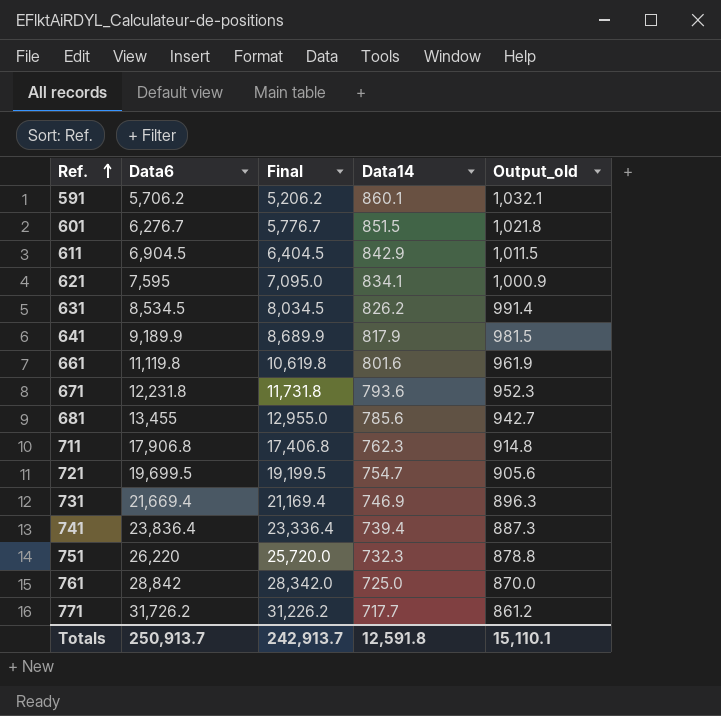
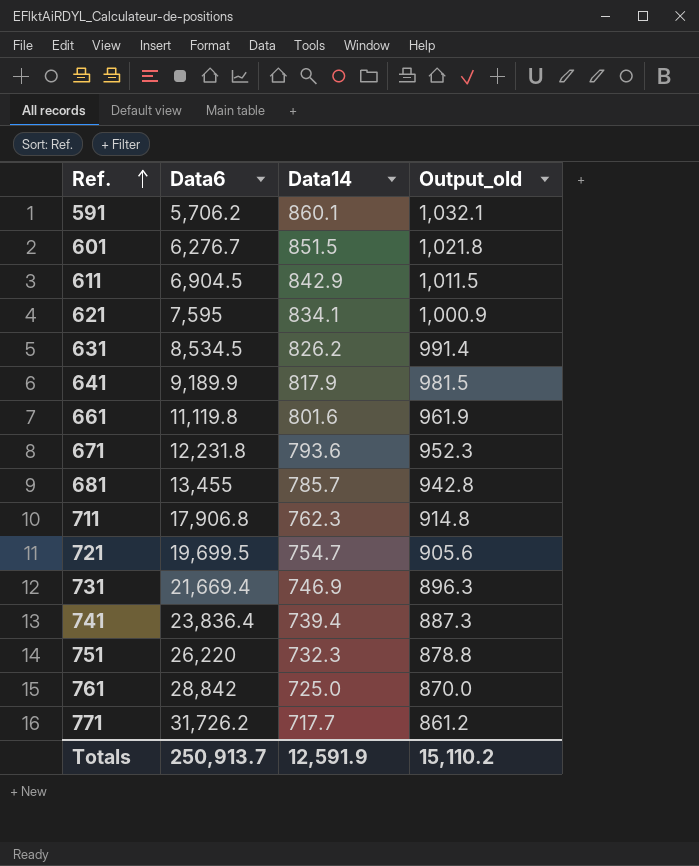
column Final | formula: [Data6] - 500 -> none
681 | Data14: 785.6 -> 785.7
681 | Output_old: 942.7 -> 942.8
Totals | Data14: 12,591.8 -> 12,591.9
Totals | Output_old: 15,110.1 -> 15,110.2

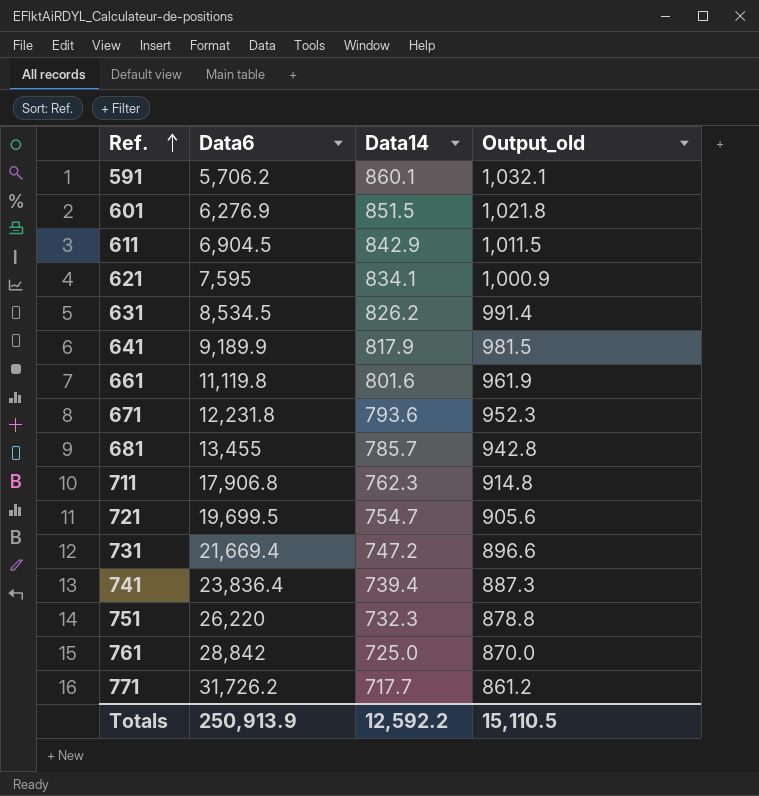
601 | Data6: 6,276.7 -> 6,276.9
731 | Data14: 746.9 -> 747.2
731 | Output_old: 896.3 -> 896.6
Totals | Data6: 250,913.7 -> 250,913.9
Totals | Data14: 12,591.9 -> 12,592.2
Totals | Output_old: 15,110.2 -> 15,110.5

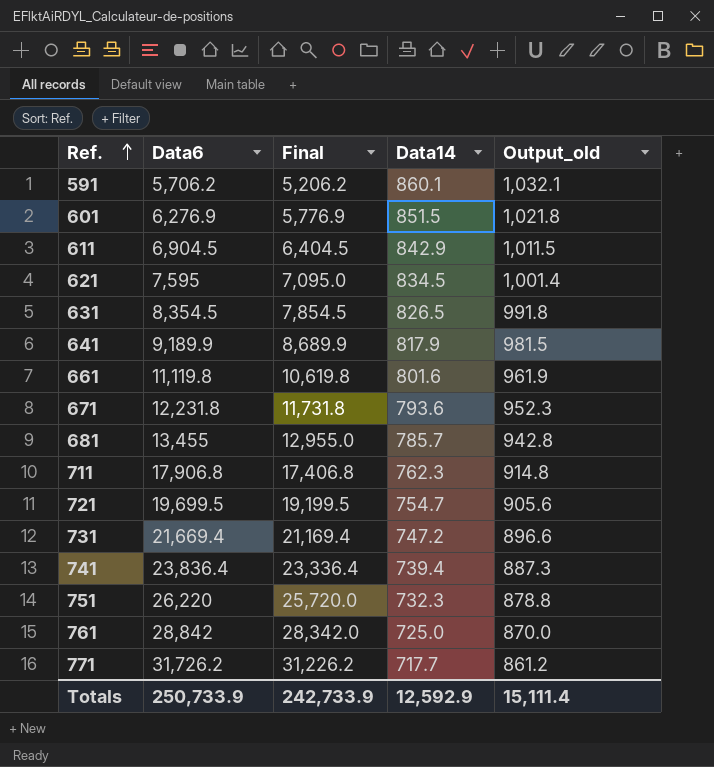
column Final | formula: none -> [Data6] - 500
621 | Data14: 834.1 -> 834.5
621 | Output_old: 1,000.9 -> 1,001.4
631 | Data6: 8,534.5 -> 8,354.5
631 | Data14: 826.2 -> 826.5
631 | Output_old: 991.4 -> 991.8
Totals | Data6: 250,913.9 -> 250,733.9
Totals | Data14: 12,592.2 -> 12,592.9
Totals | Output_old: 15,110.5 -> 15,111.4

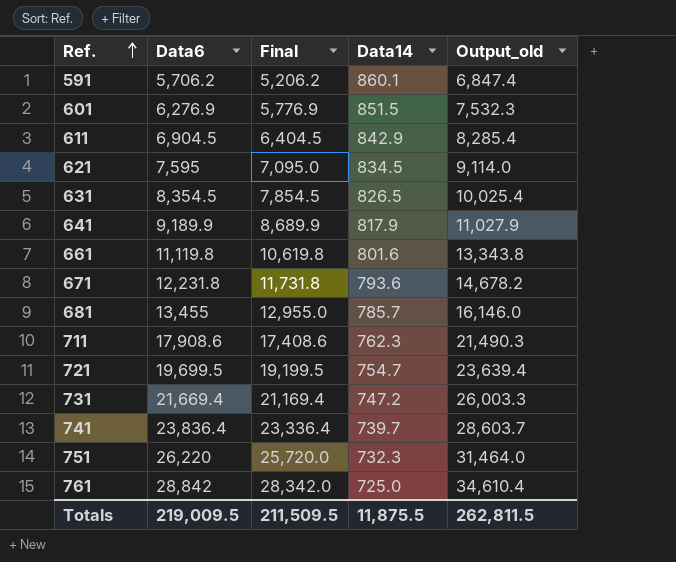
column Output_old | formula: [Data14] * 1.2 -> [Data6] * 1.2
row 771: 31,726.2 | 31,226.2 | 717.7 | 861.2 -> none
711 | Data6: 17,906.8 -> 17,908.6
711 | Final: 17,406.8 -> 17,408.6
741 | Data14: 739.4 -> 739.7
Totals | Data6: 250,733.9 -> 219,009.5
Totals | Final: 242,733.9 -> 211,509.5
Totals | Data14: 12,592.9 -> 11,875.5
Totals | Output_old: 15,111.4 -> 262,811.5

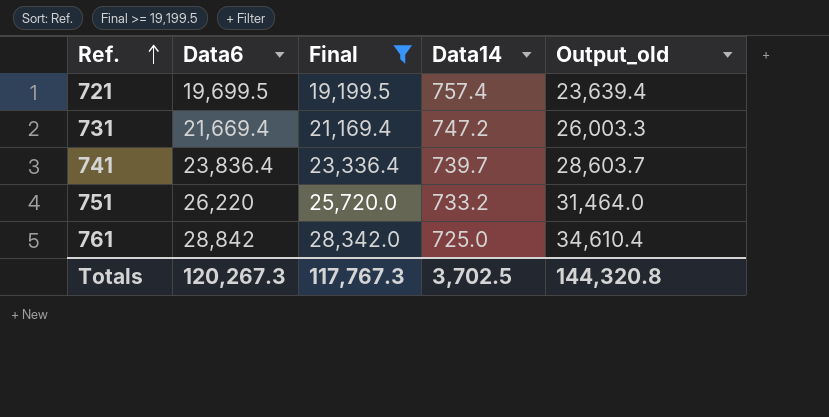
filter: none -> Final >= 19,199.5
721 | Data14: 754.7 -> 757.4
751 | Data14: 732.3 -> 733.2
Totals | Data6: 219,009.5 -> 120,267.3
Totals | Final: 211,509.5 -> 117,767.3
Totals | Data14: 11,875.5 -> 3,702.5
Totals | Output_old: 262,811.5 -> 144,320.8

